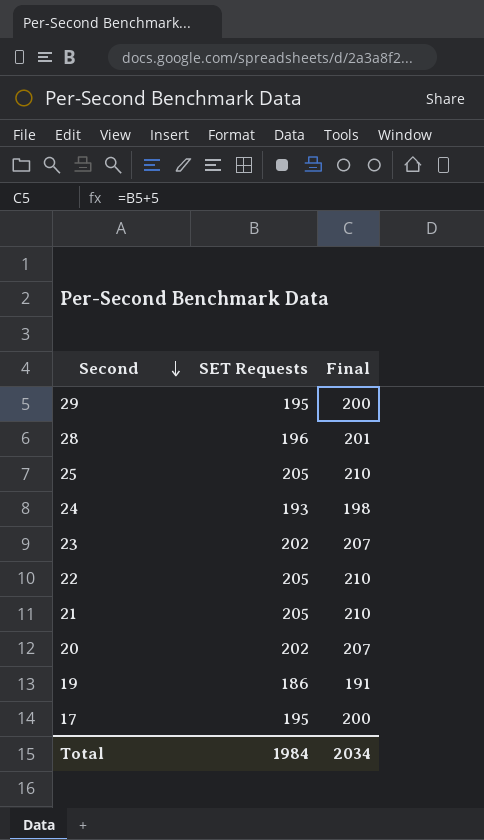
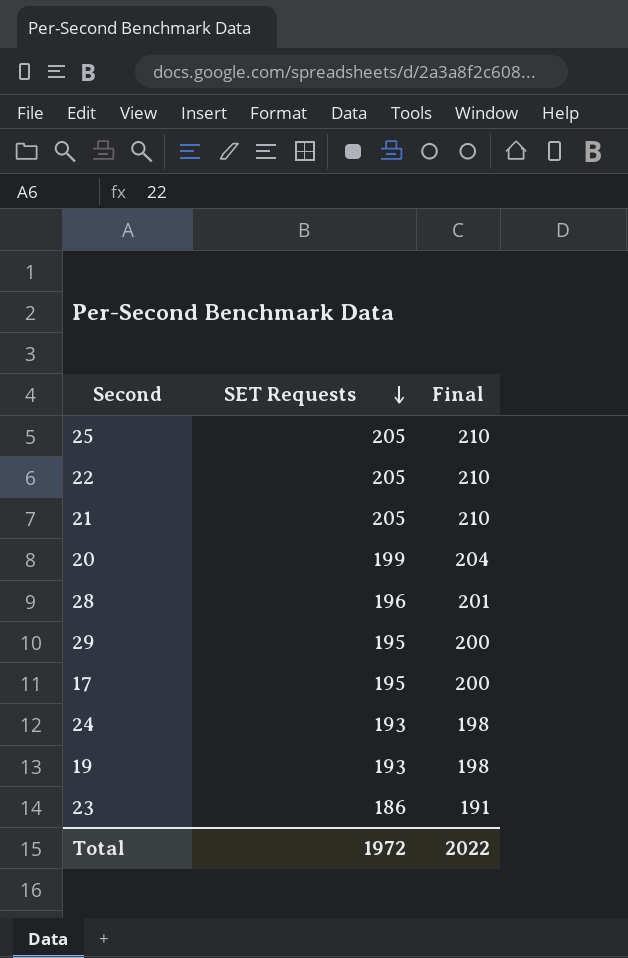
row order: Second descending -> SET Requests descending
20 | SET Requests: 202 -> 199
20 | Final: 207 -> 204
19 | SET Requests: 186 -> 193
19 | Final: 191 -> 198
23 | SET Requests: 202 -> 186
23 | Final: 207 -> 191
Total | SET Requests: 1984 -> 1972
Total | Final: 2034 -> 2022

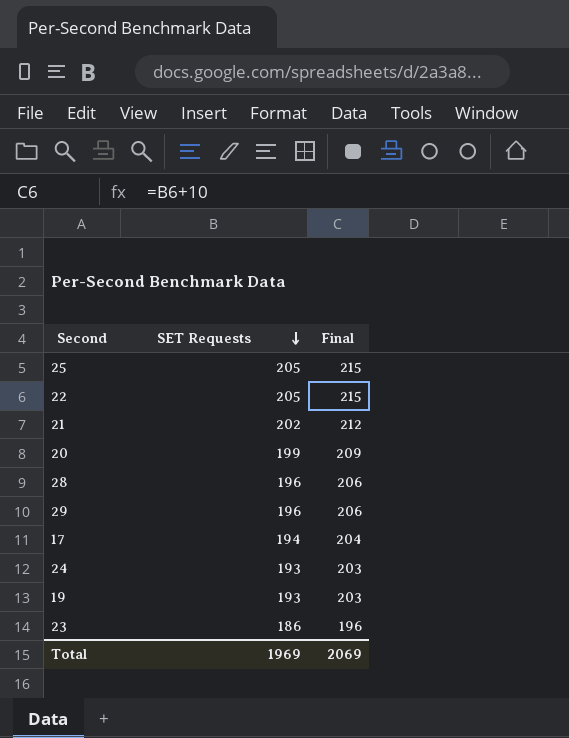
column Final | formula: [SET Requests] + 5 -> [SET Requests] + 10
21 | SET Requests: 205 -> 202
29 | SET Requests: 195 -> 196
17 | SET Requests: 195 -> 194
Total | SET Requests: 1972 -> 1969
Total | Final: 2022 -> 2069

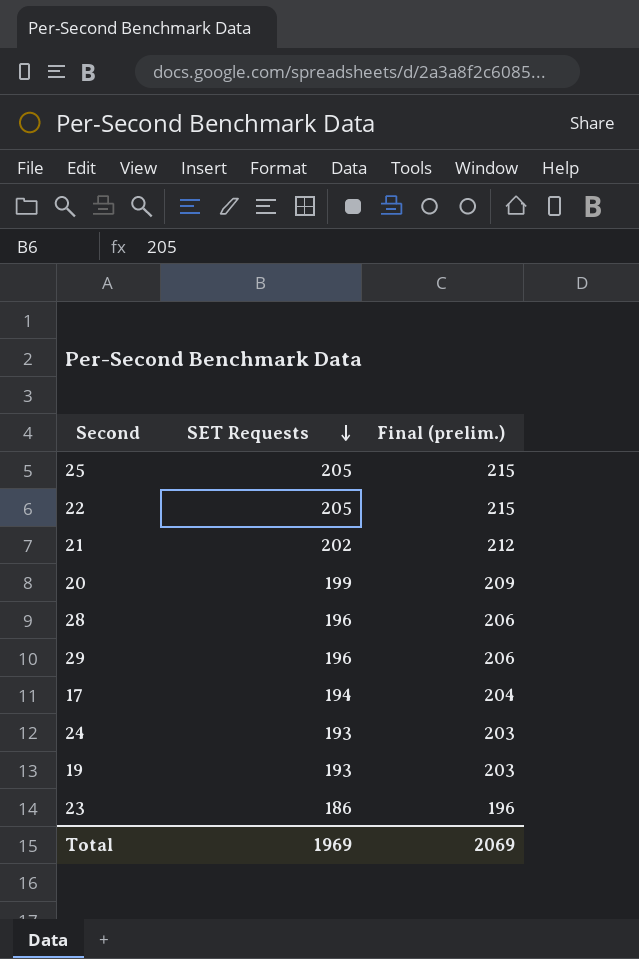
column name: Final -> Final (prelim.)

